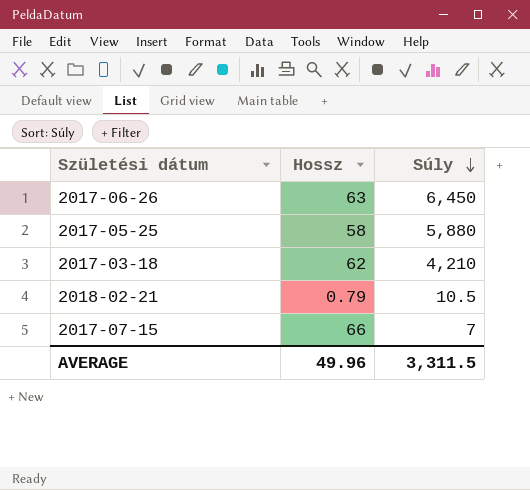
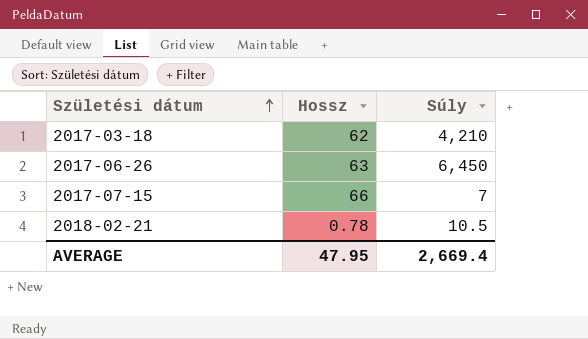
row order: Súly descending -> Születési dátum ascending
row 2017-05-25: 58 | 5,880 -> none
2018-02-21 | Hossz: 0.79 -> 0.78
AVERAGE | Hossz: 49.96 -> 47.95
AVERAGE | Súly: 3,311.5 -> 2,669.4

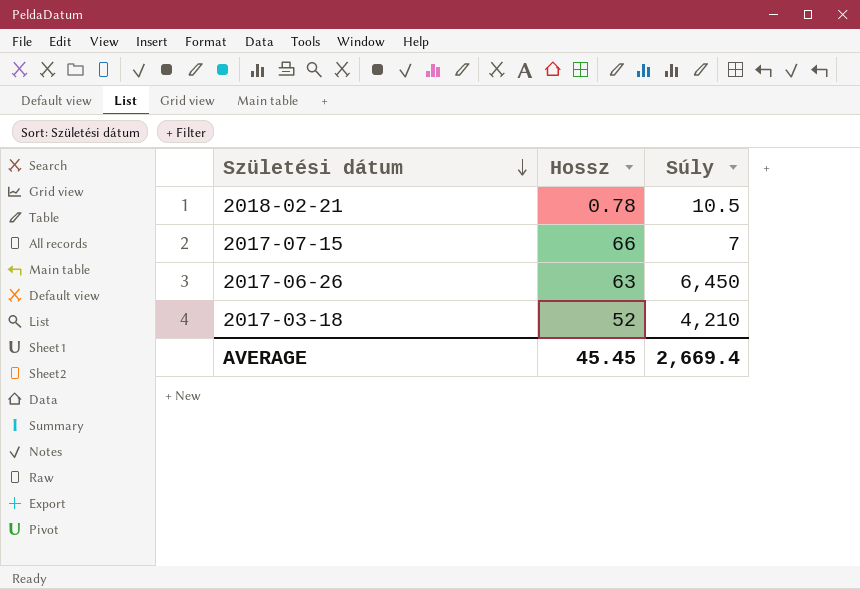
row order: Születési dátum ascending -> Születési dátum descending
2017-03-18 | Hossz: 62 -> 52
AVERAGE | Hossz: 47.95 -> 45.45

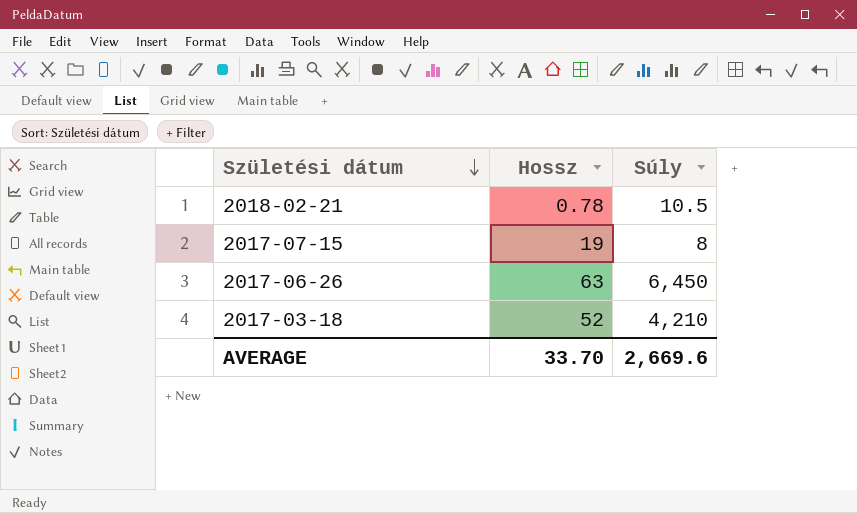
2017-07-15 | Hossz: 66 -> 19
2017-07-15 | Súly: 7 -> 8
AVERAGE | Hossz: 45.45 -> 33.70
AVERAGE | Súly: 2,669.4 -> 2,669.6

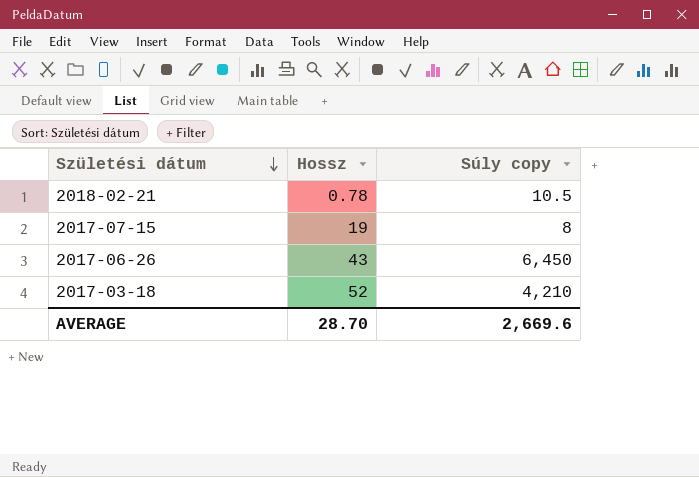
column name: Súly -> Súly copy
2017-06-26 | Hossz: 63 -> 43
AVERAGE | Hossz: 33.70 -> 28.70

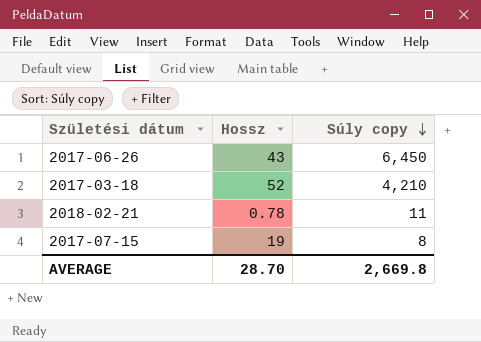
row order: Születési dátum descending -> Súly copy descending
2018-02-21 | Súly copy: 10.5 -> 11
AVERAGE | Súly copy: 2,669.6 -> 2,669.8

